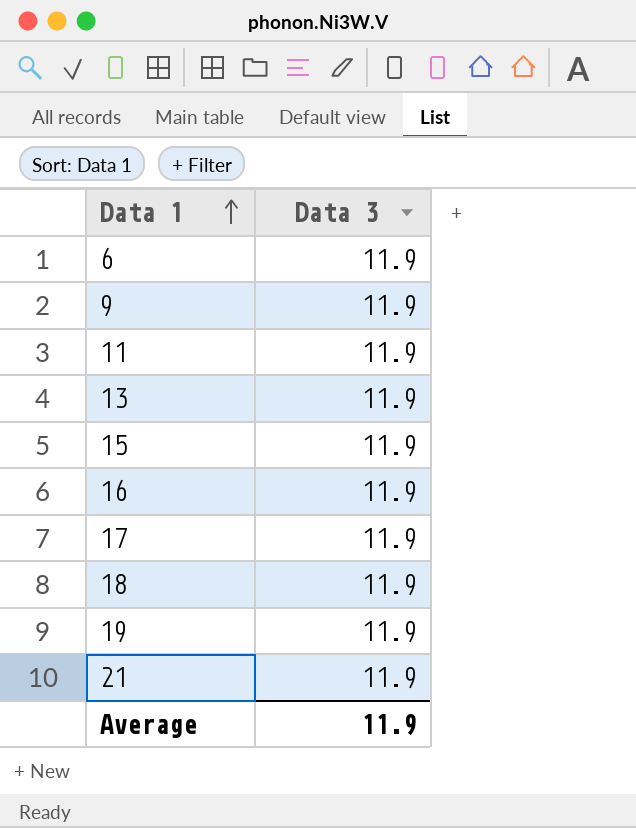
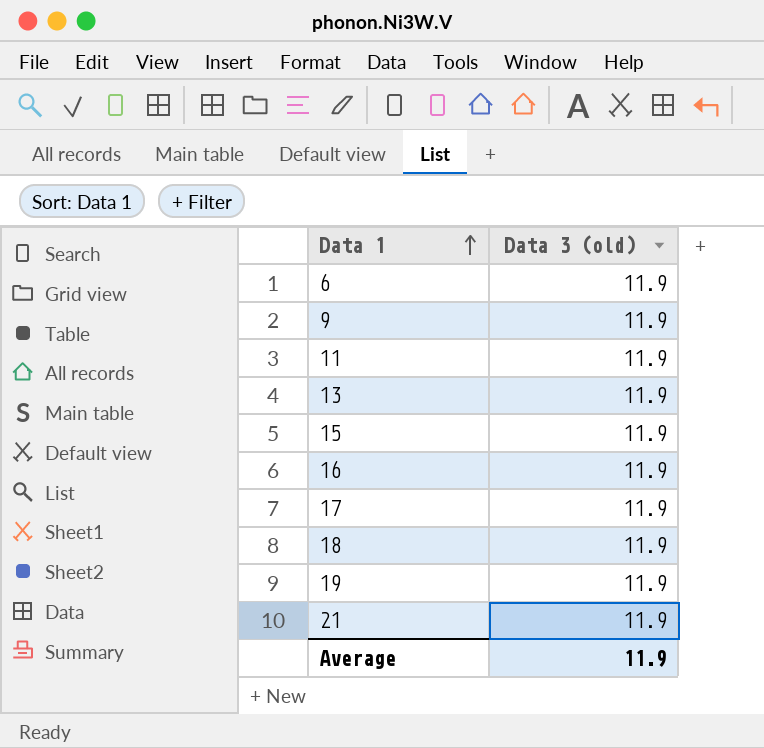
column name: Data 3 -> Data 3 (old)

